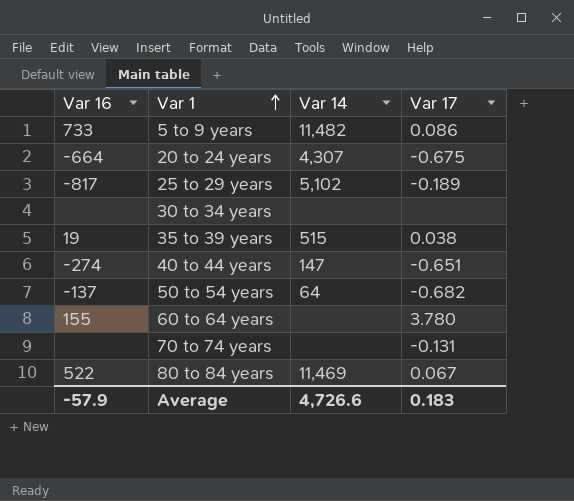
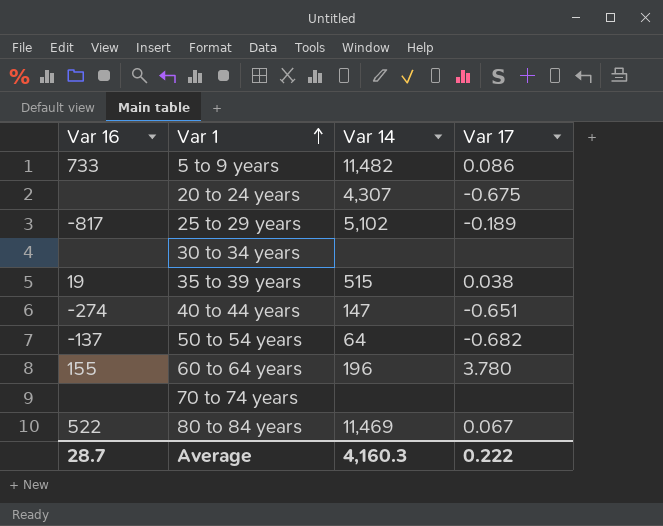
20 to 24 years | Var 16: -664 -> none
60 to 64 years | Var 14: none -> 196
70 to 74 years | Var 17: -0.131 -> none
Average | Var 16: -57.9 -> 28.7
Average | Var 14: 4,726.6 -> 4,160.3
Average | Var 17: 0.183 -> 0.222

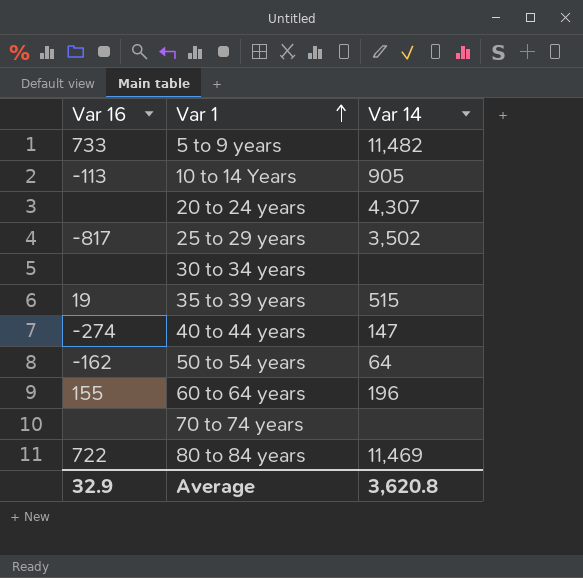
column Var 17 | position: 4 -> none
row 10 to 14 Years: none -> -113 | 905
25 to 29 years | Var 14: 5,102 -> 3,502
50 to 54 years | Var 16: -137 -> -162
80 to 84 years | Var 16: 522 -> 722
Average | Var 16: 28.7 -> 32.9
Average | Var 14: 4,160.3 -> 3,620.8

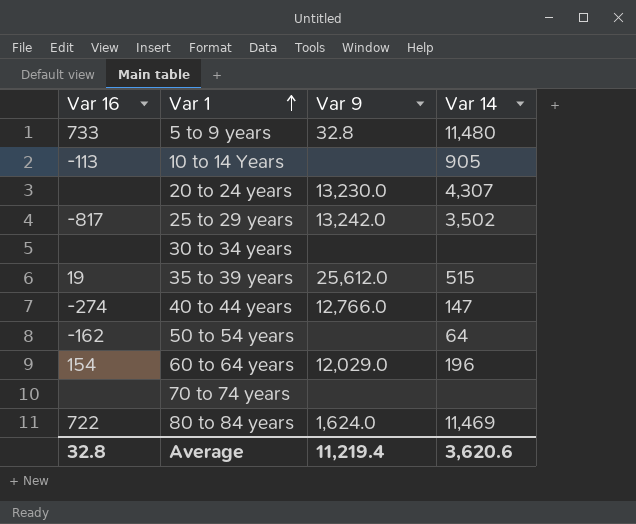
column Var 9 | position: none -> 3
5 to 9 years | Var 14: 11,482 -> 11,480
60 to 64 years | Var 16: 155 -> 154
Average | Var 16: 32.9 -> 32.8
Average | Var 14: 3,620.8 -> 3,620.6

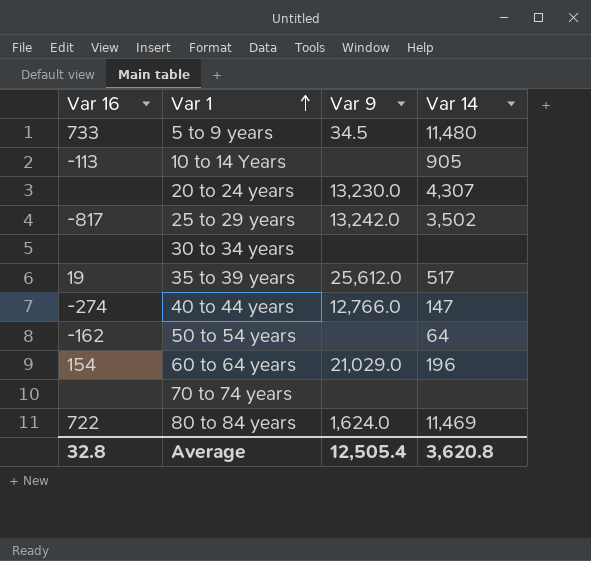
5 to 9 years | Var 9: 32.8 -> 34.5
35 to 39 years | Var 14: 515 -> 517
60 to 64 years | Var 9: 12,029.0 -> 21,029.0
Average | Var 9: 11,219.4 -> 12,505.4
Average | Var 14: 3,620.6 -> 3,620.8

